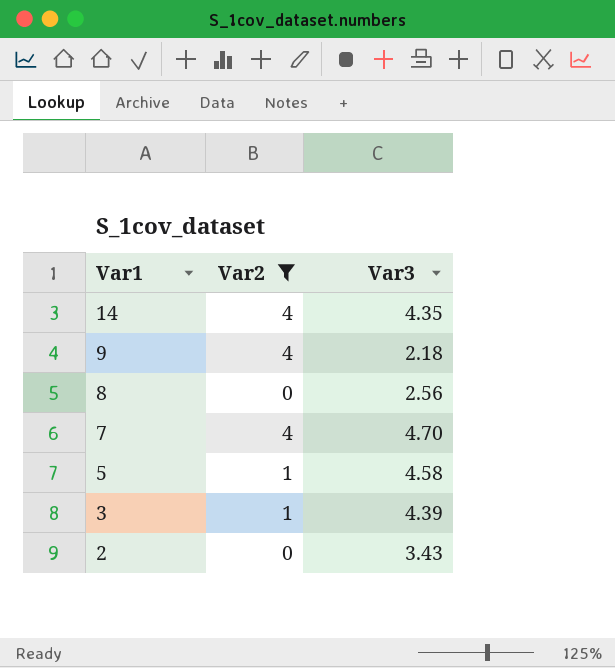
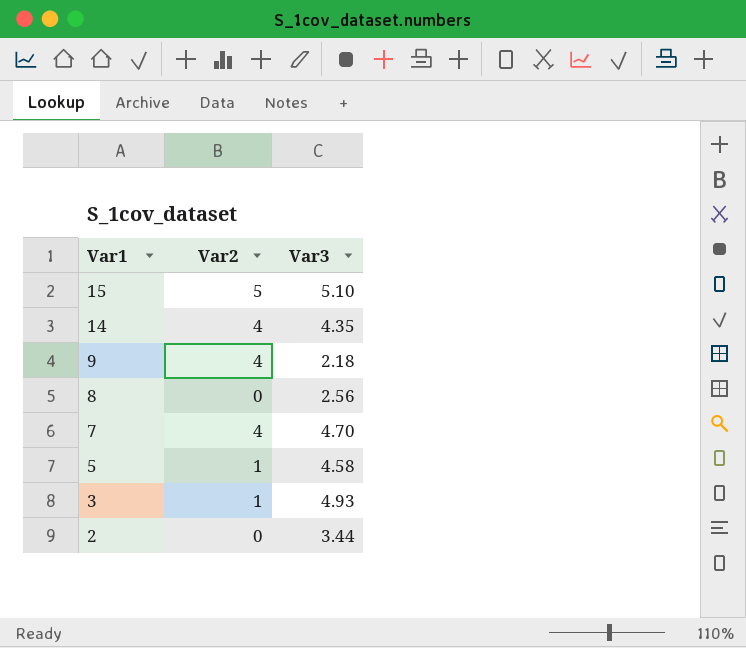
filter: Var2 != 5 -> none
3 | Var3: 4.39 -> 4.93
2 | Var3: 3.43 -> 3.44

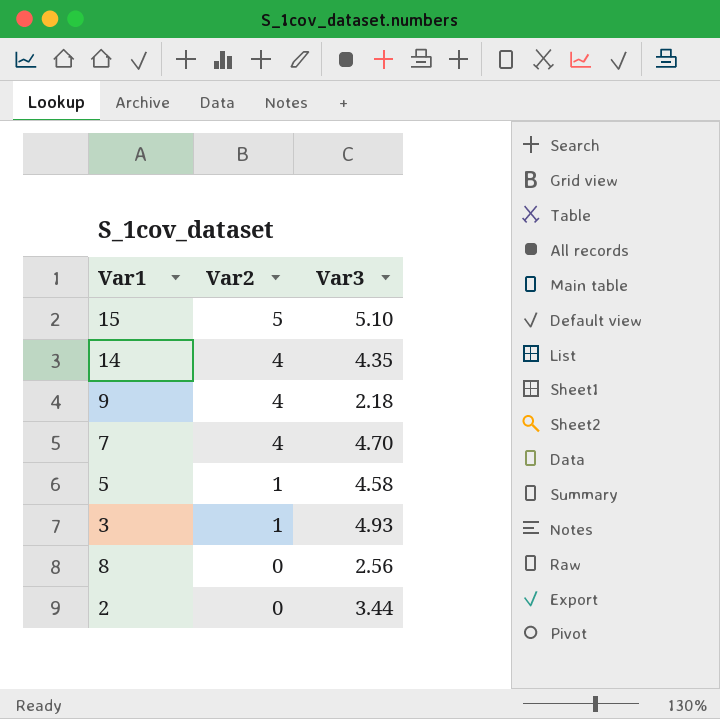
row order: Var1 descending -> Var2 descending

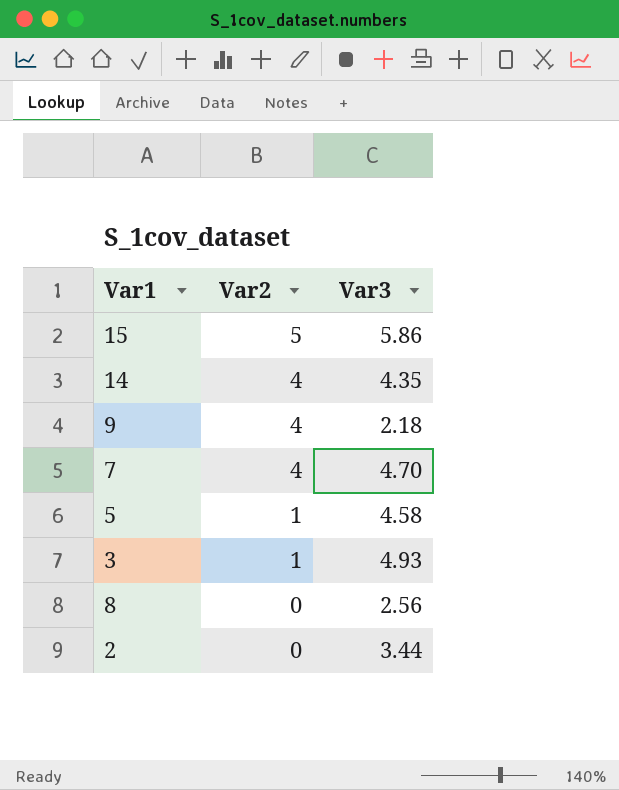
15 | Var3: 5.10 -> 5.86

